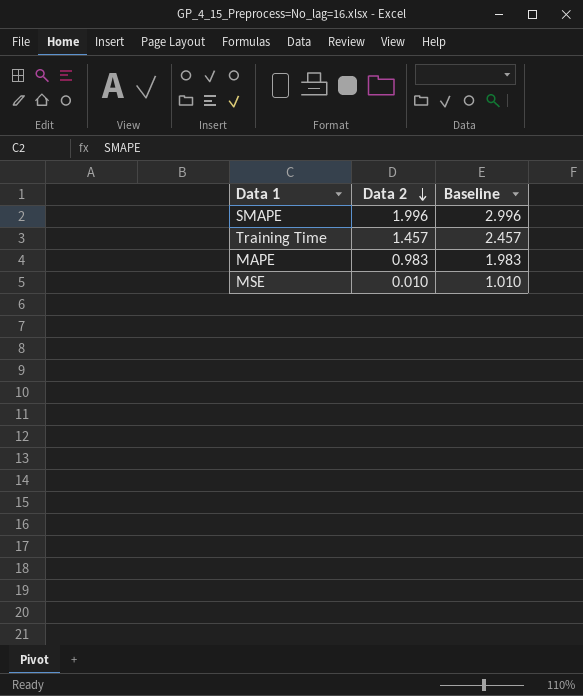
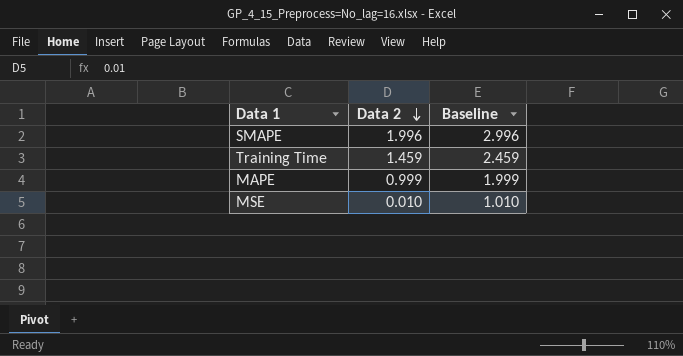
Training Time | Data 2: 1.457 -> 1.459
Training Time | Baseline: 2.457 -> 2.459
MAPE | Data 2: 0.983 -> 0.999
MAPE | Baseline: 1.983 -> 1.999

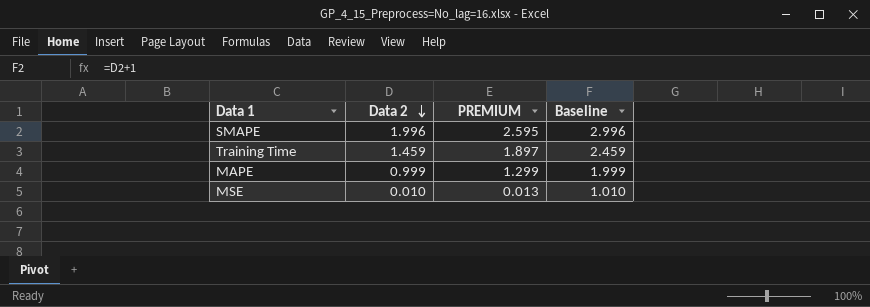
column PREMIUM | formula: none -> [Data 2] * 1.3

